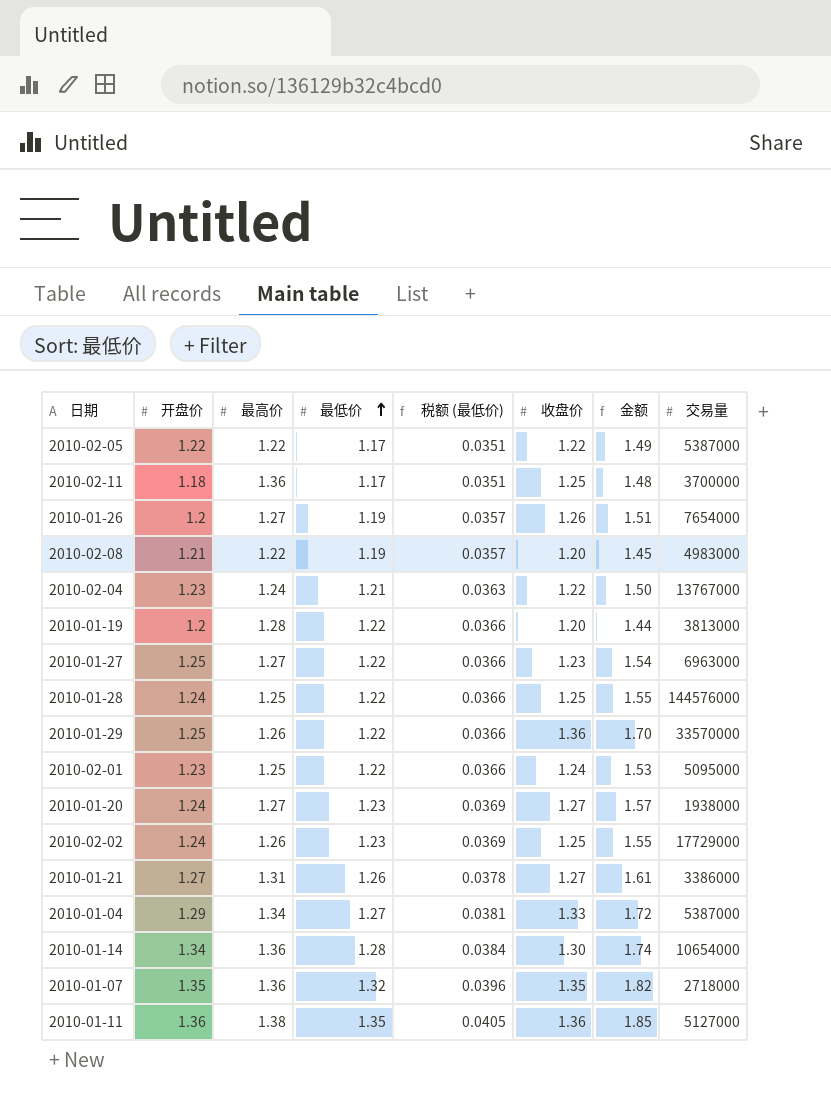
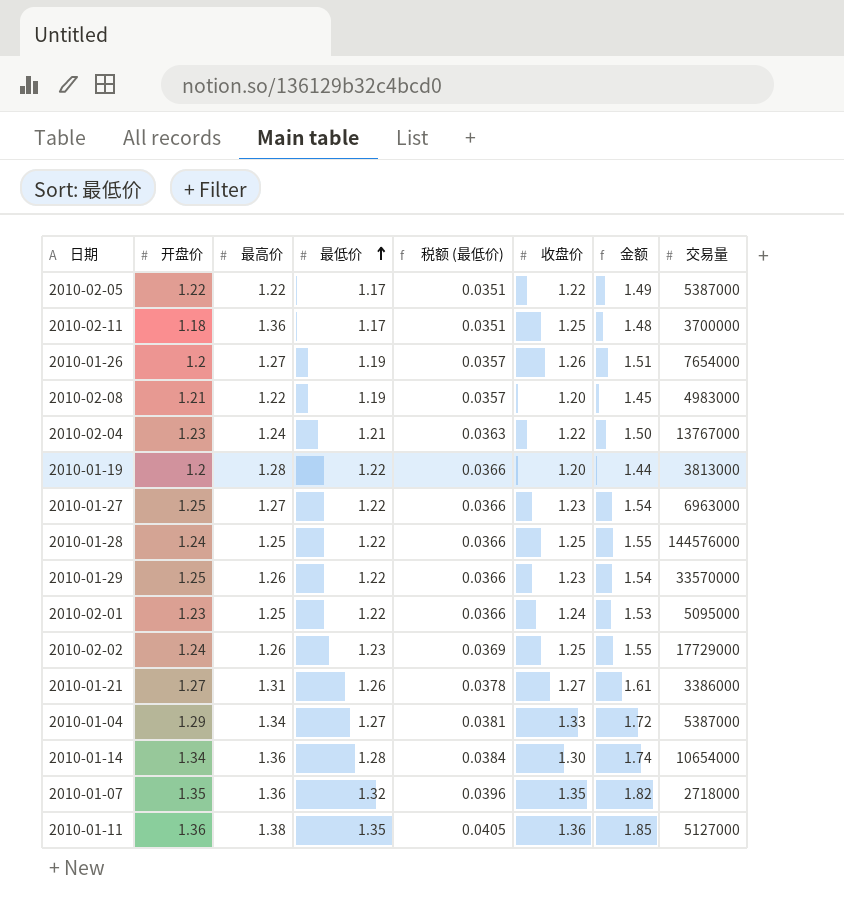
row 2010-01-20: 1.24 | 1.27 | 1.23 | 0.0369 | 1.27 | 1.57 | 1938000 -> none
2010-01-29 | 收盘价: 1.36 -> 1.23
2010-01-29 | 金额: 1.70 -> 1.54

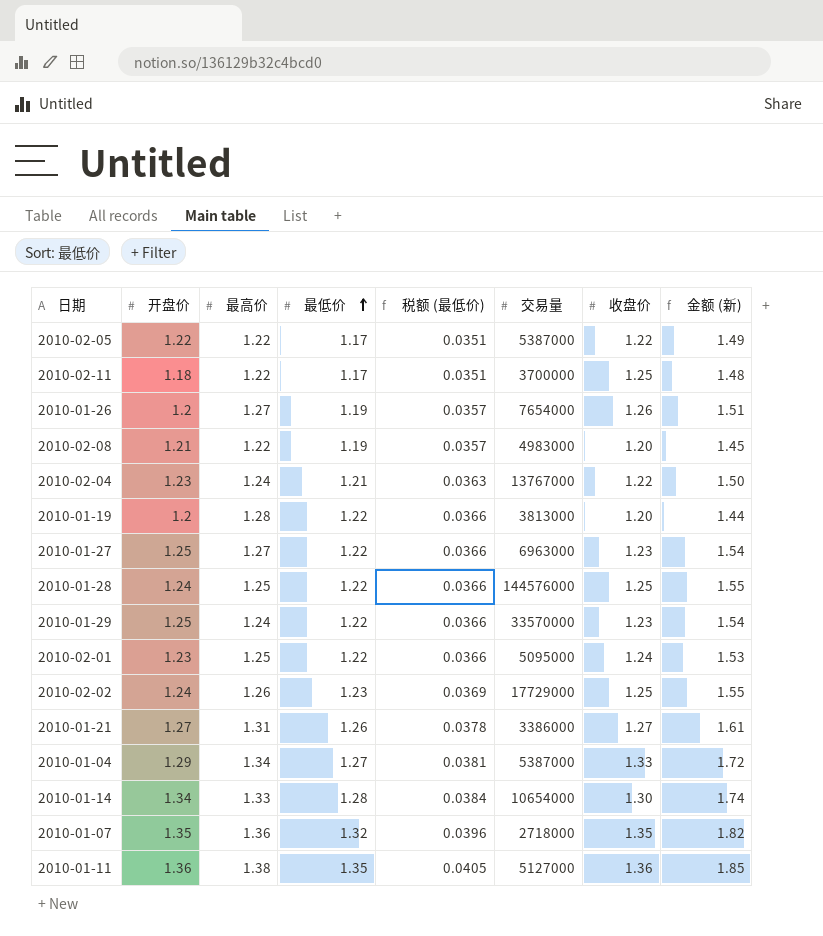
column 交易量 | position: 8 -> 6
column name: 金额 -> 金额 (新)
2010-02-11 | 最高价: 1.36 -> 1.22
2010-01-29 | 最高价: 1.26 -> 1.24
2010-01-14 | 最高价: 1.36 -> 1.33

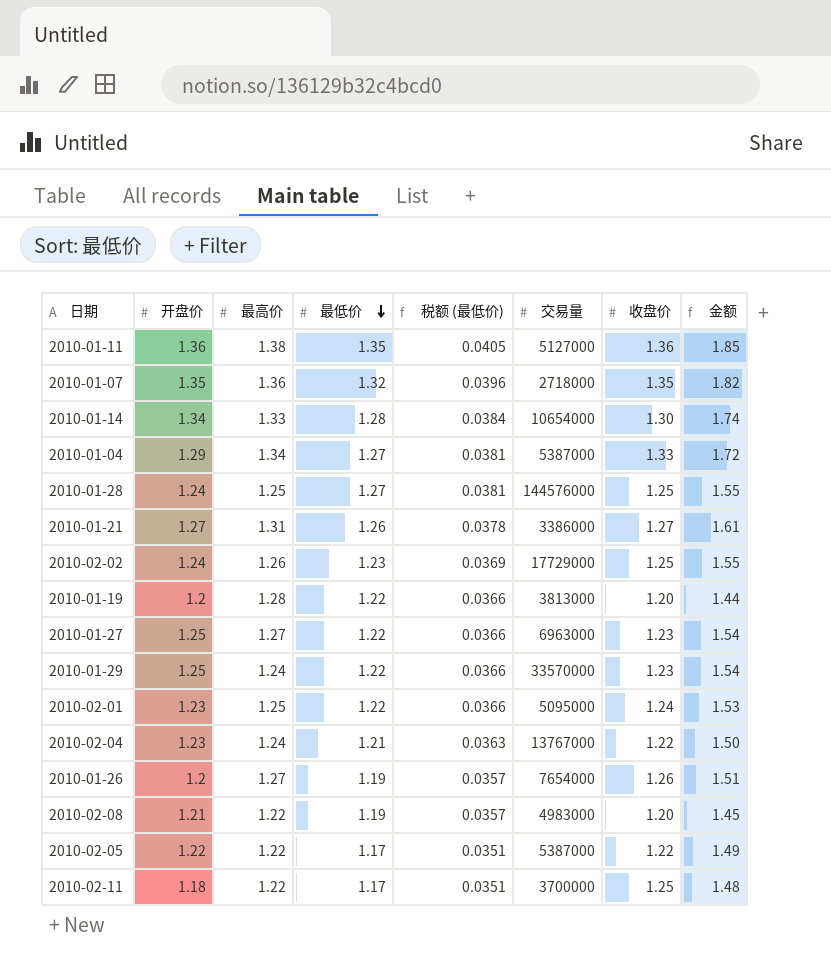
row order: 最低价 ascending -> 最低价 descending
column name: 金额 (新) -> 金额
2010-01-28 | 最低价: 1.22 -> 1.27
2010-01-28 | 税额 (最低价): 0.0366 -> 0.0381

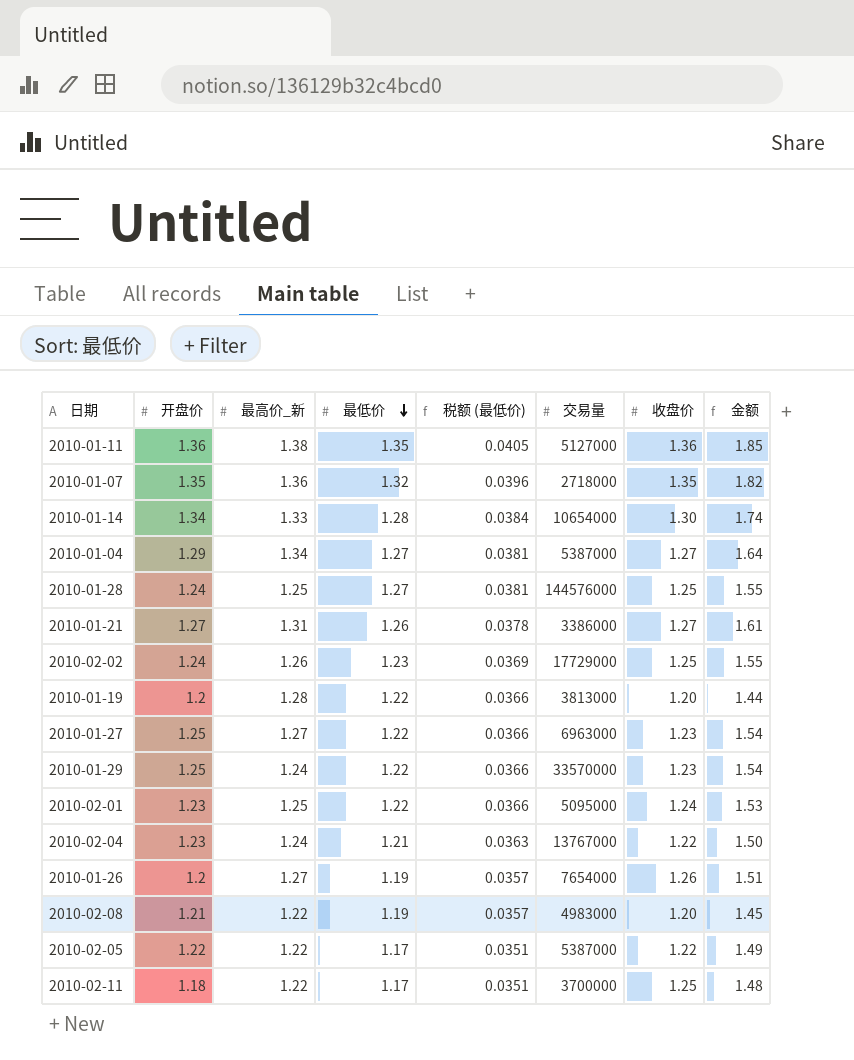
column name: 最高价 -> 最高价_新
2010-01-04 | 收盘价: 1.33 -> 1.27
2010-01-04 | 金额: 1.72 -> 1.64

